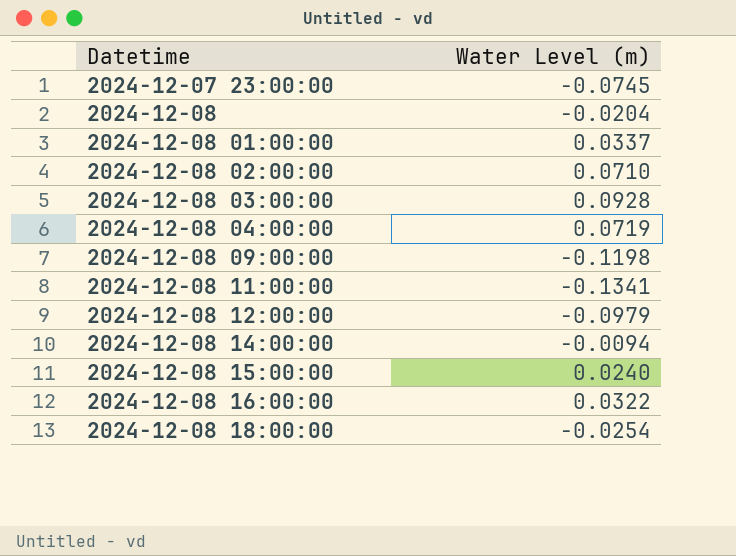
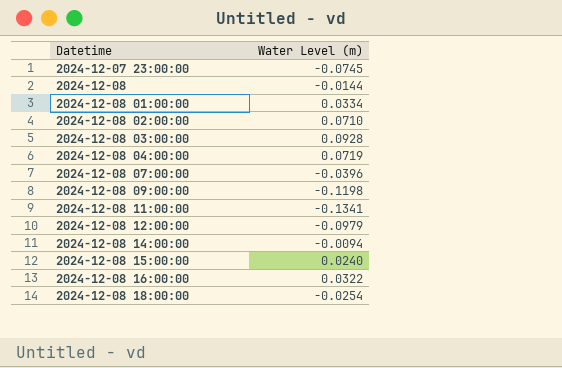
2024-12-08 | Water Level (m): -0.0204 -> -0.0144
2024-12-08 01:00:00 | Water Level (m): 0.0337 -> 0.0334
row 2024-12-08 07:00:00: none -> -0.0396

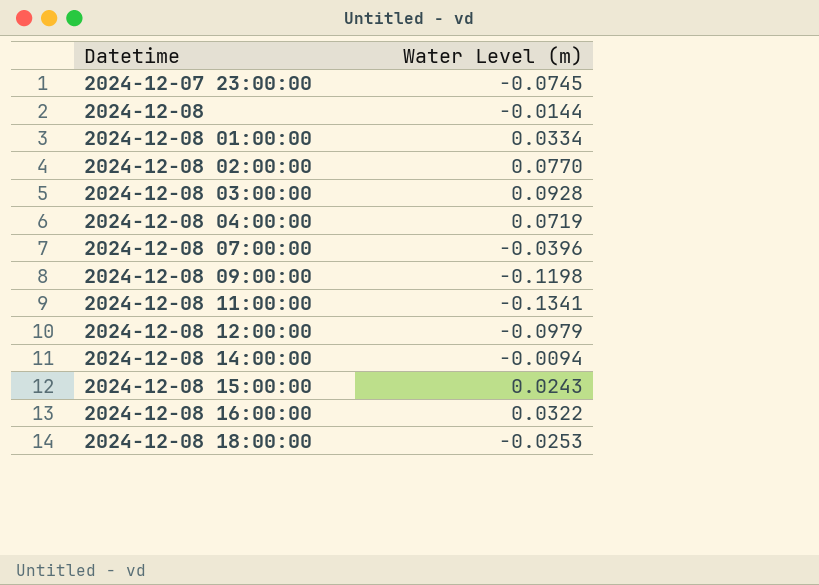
2024-12-08 02:00:00 | Water Level (m): 0.0710 -> 0.0770
2024-12-08 15:00:00 | Water Level (m): 0.0240 -> 0.0243
2024-12-08 18:00:00 | Water Level (m): -0.0254 -> -0.0253

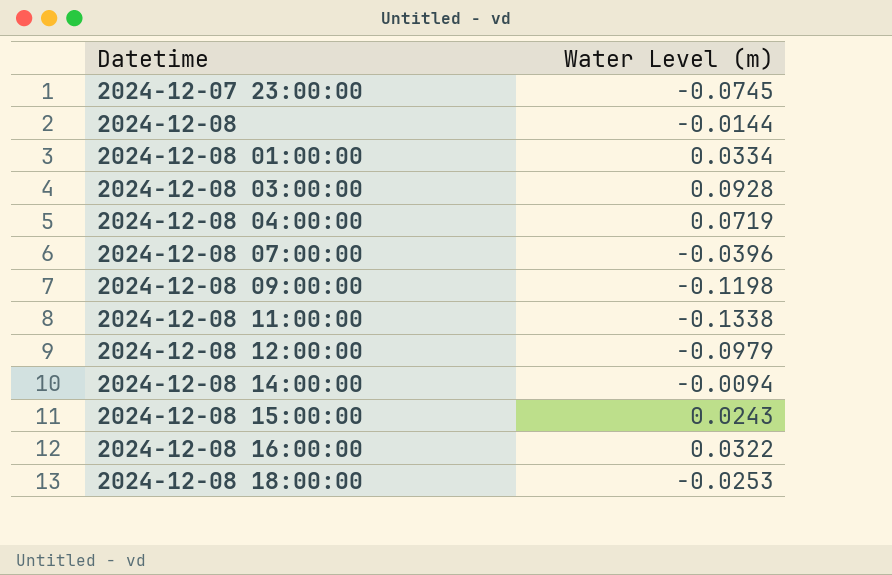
row 2024-12-08 02:00:00: 0.0770 -> none
2024-12-08 11:00:00 | Water Level (m): -0.1341 -> -0.1338

